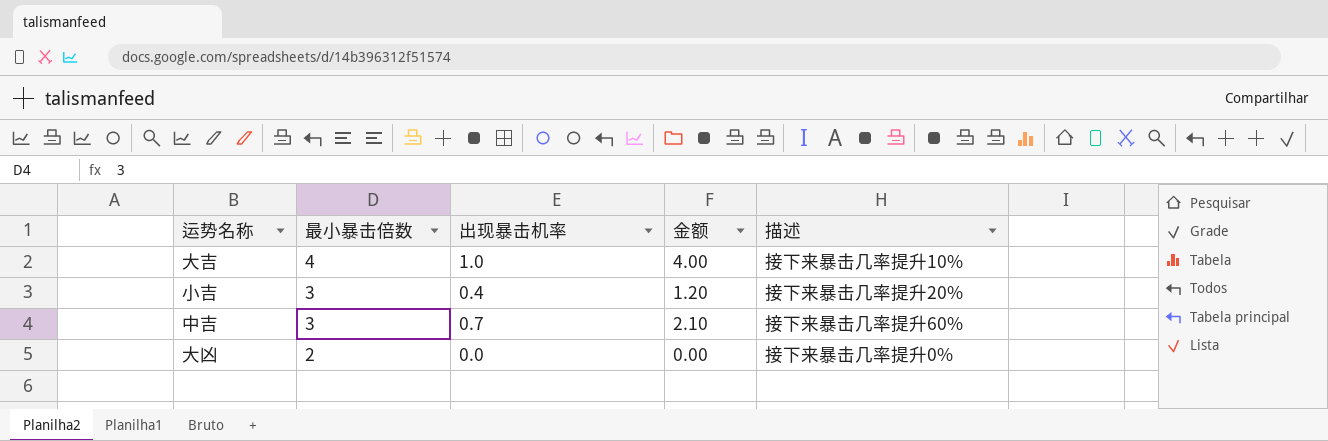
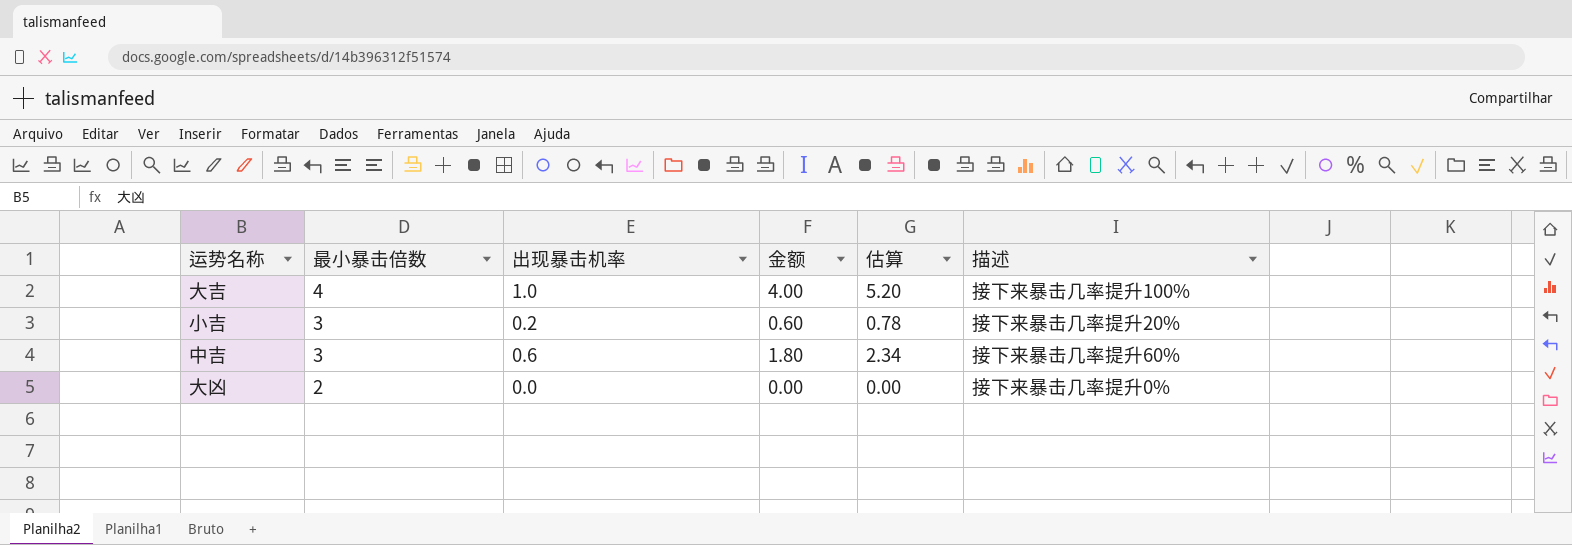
column 估算 | formula: none -> [金额] * 1.3
大吉 | 描述: 接下来暴击几率提升10% -> 接下来暴击几率提升100%
小吉 | 出现暴击机率: 0.4 -> 0.2
小吉 | 金额: 1.20 -> 0.60
中吉 | 出现暴击机率: 0.7 -> 0.6
中吉 | 金额: 2.10 -> 1.80

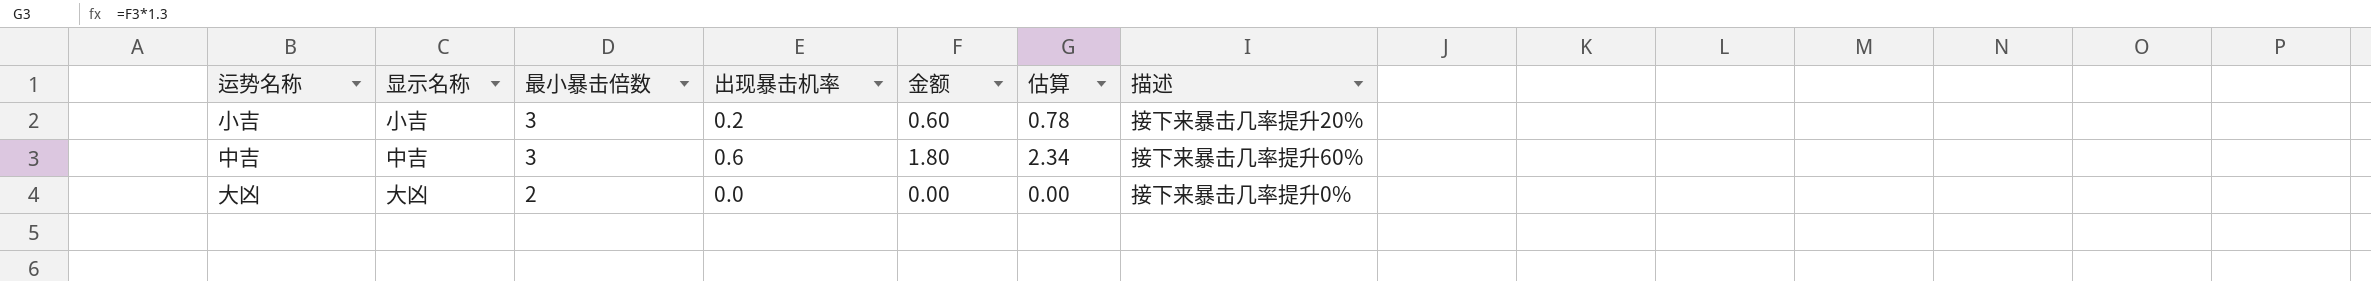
column 显示名称 | position: none -> 2
row 大吉: 4 | 1.0 | 4.00 | 5.20 | 接下来暴击几率提升100% -> none

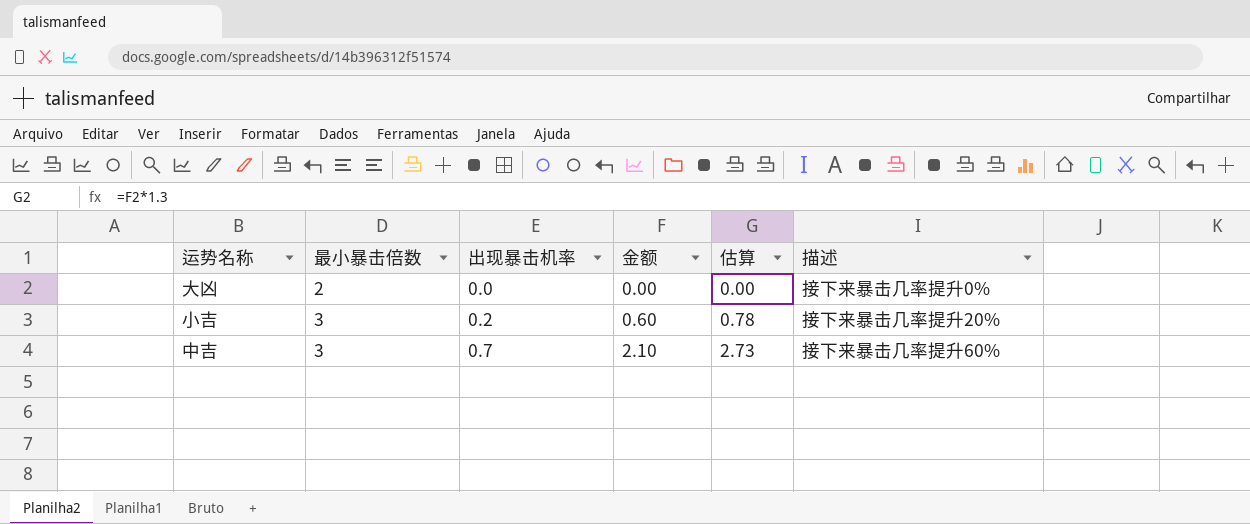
row order: 最小暴击倍数 descending -> 最小暴击倍数 ascending
column 显示名称 | position: 2 -> none
中吉 | 出现暴击机率: 0.6 -> 0.7
中吉 | 金额: 1.80 -> 2.10
中吉 | 估算: 2.34 -> 2.73

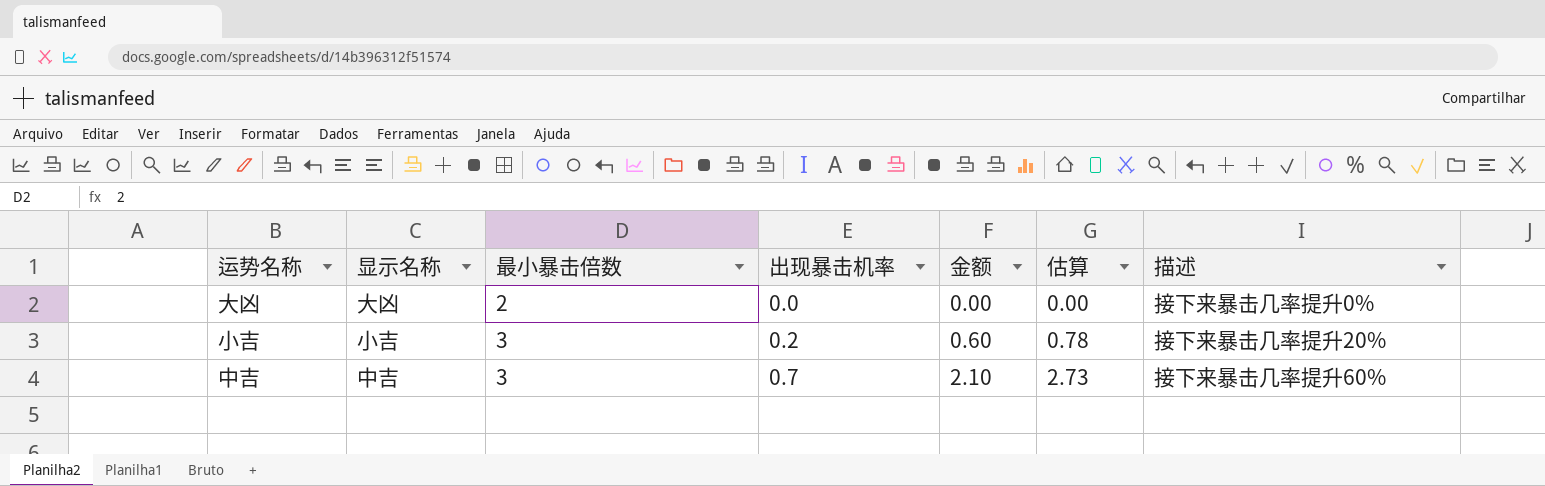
column 显示名称 | position: none -> 2

